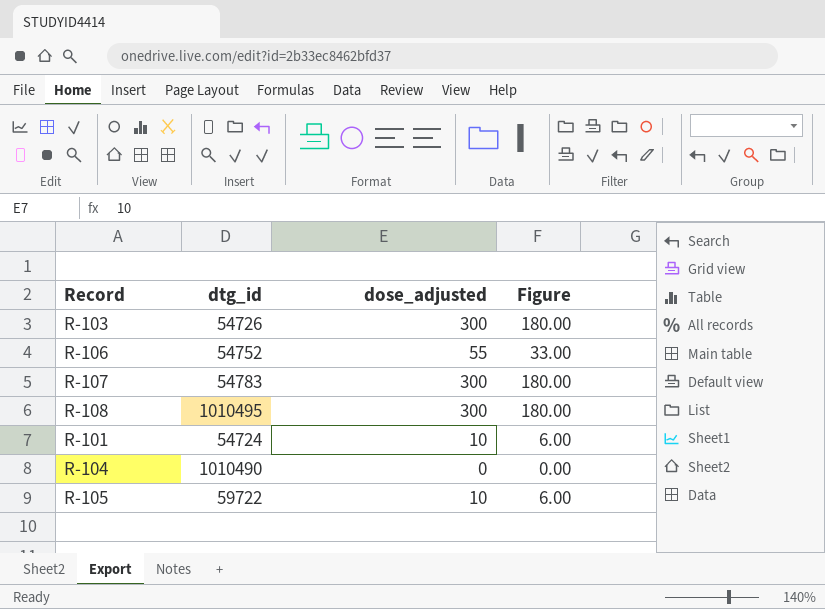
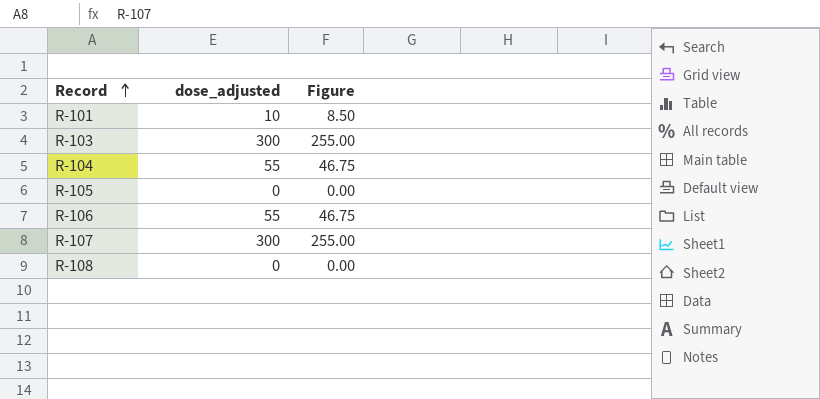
row order: none -> Record ascending
column dtg_id | position: 2 -> none
column Figure | formula: [dose_adjusted] * 0.6 -> [dose_adjusted] * 0.85
R-104 | dose_adjusted: 0 -> 55
R-105 | dose_adjusted: 10 -> 0
R-108 | dose_adjusted: 300 -> 0

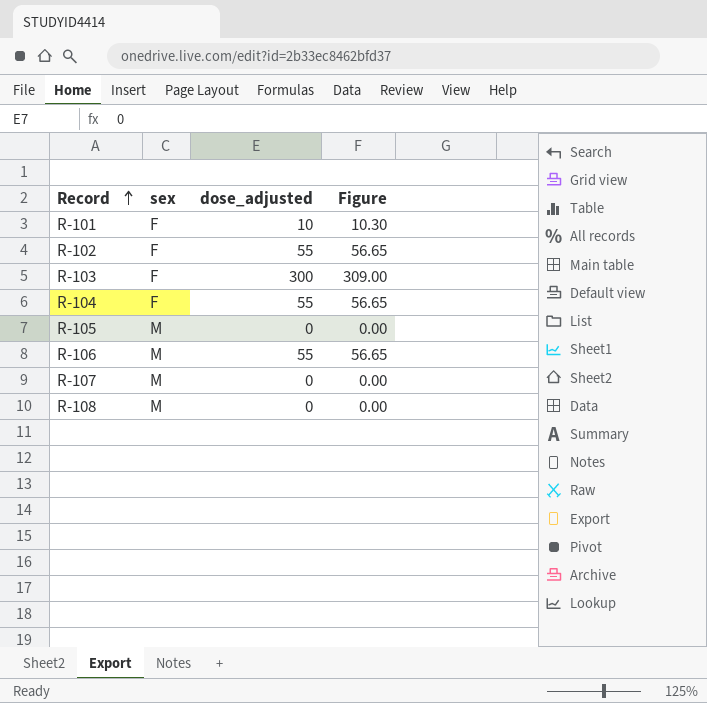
column sex | position: none -> 2
column Figure | formula: [dose_adjusted] * 0.85 -> [dose_adjusted] * 1.03
row R-102: none -> F | 55 | 56.65
R-107 | dose_adjusted: 300 -> 0

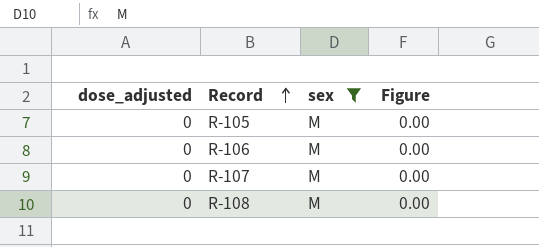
filter: none -> sex = M
column dose_adjusted | position: 3 -> 1
R-106 | dose_adjusted: 55 -> 0
R-106 | Figure: 56.65 -> 0.00

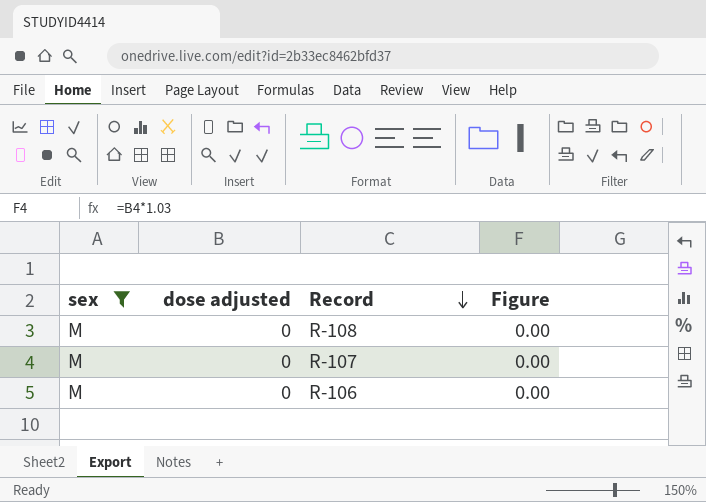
row order: Record ascending -> Record descending
column sex | position: 3 -> 1
column name: dose_adjusted -> dose adjusted
row R-105: 0 | M | 0.00 -> none

